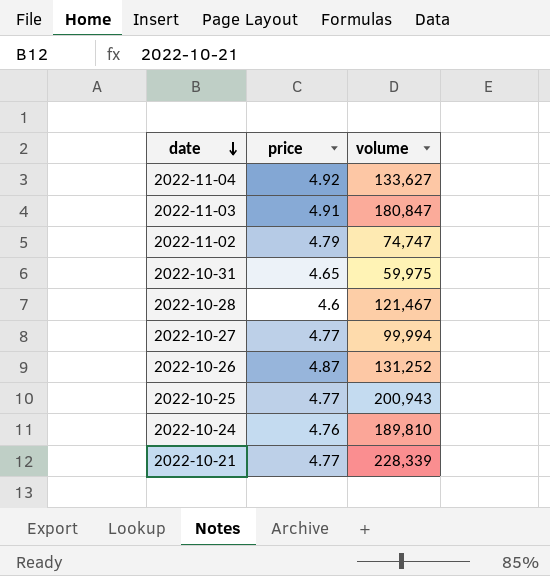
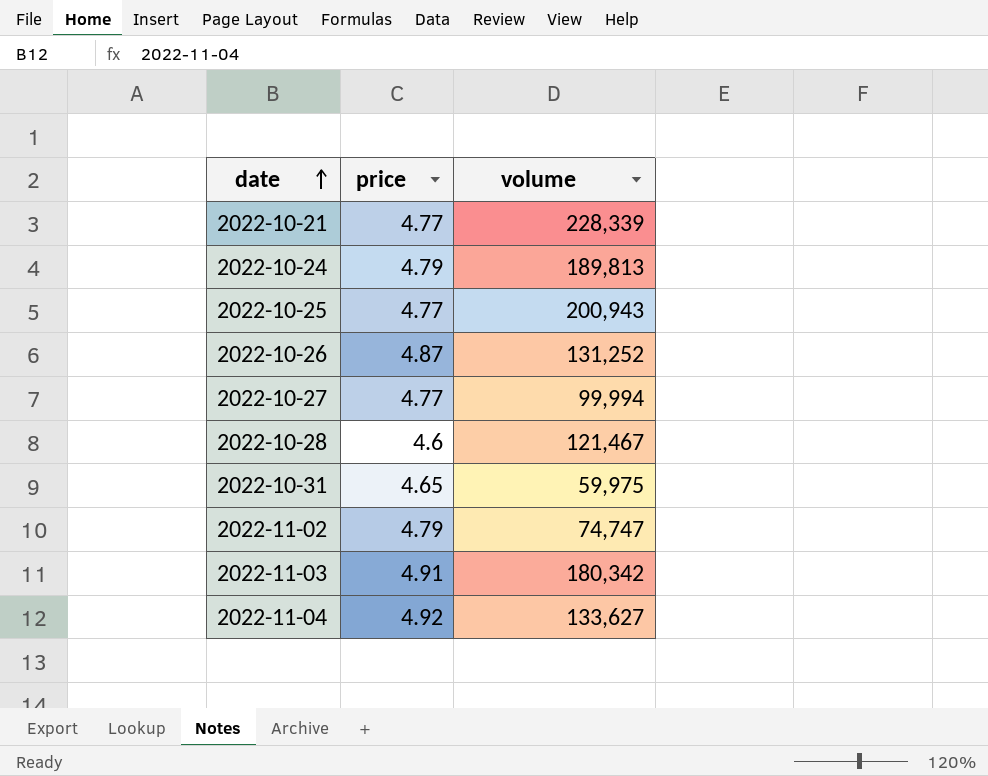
row order: date descending -> date ascending
2022-10-24 | price: 4.76 -> 4.79
2022-10-24 | volume: 189,810 -> 189,813
2022-11-03 | volume: 180,847 -> 180,342

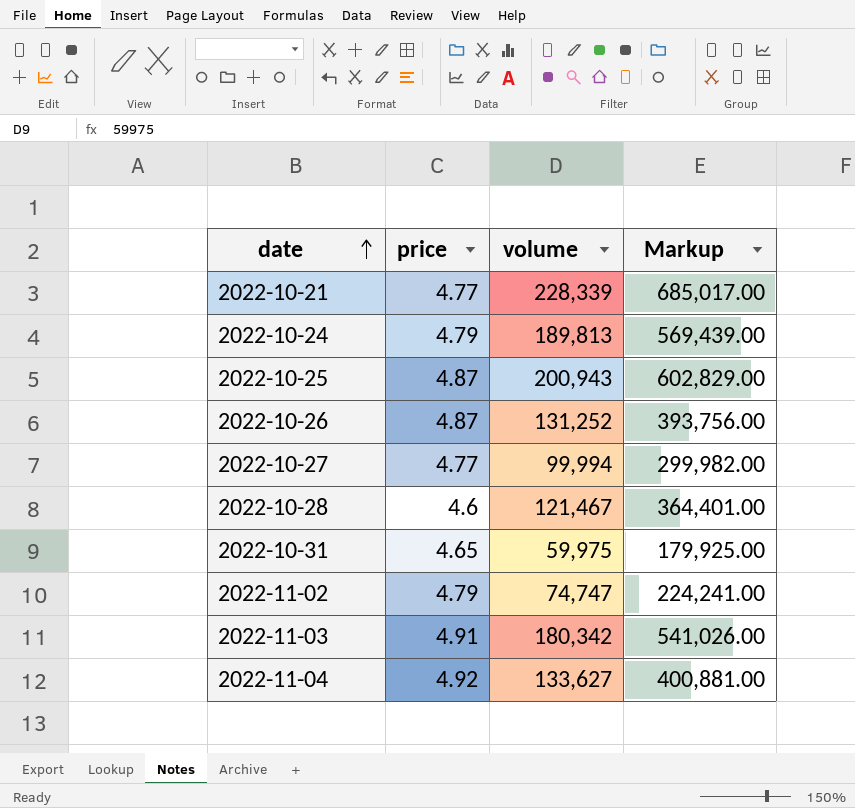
column Markup | formula: none -> [volume] * 3
2022-10-25 | price: 4.77 -> 4.87

